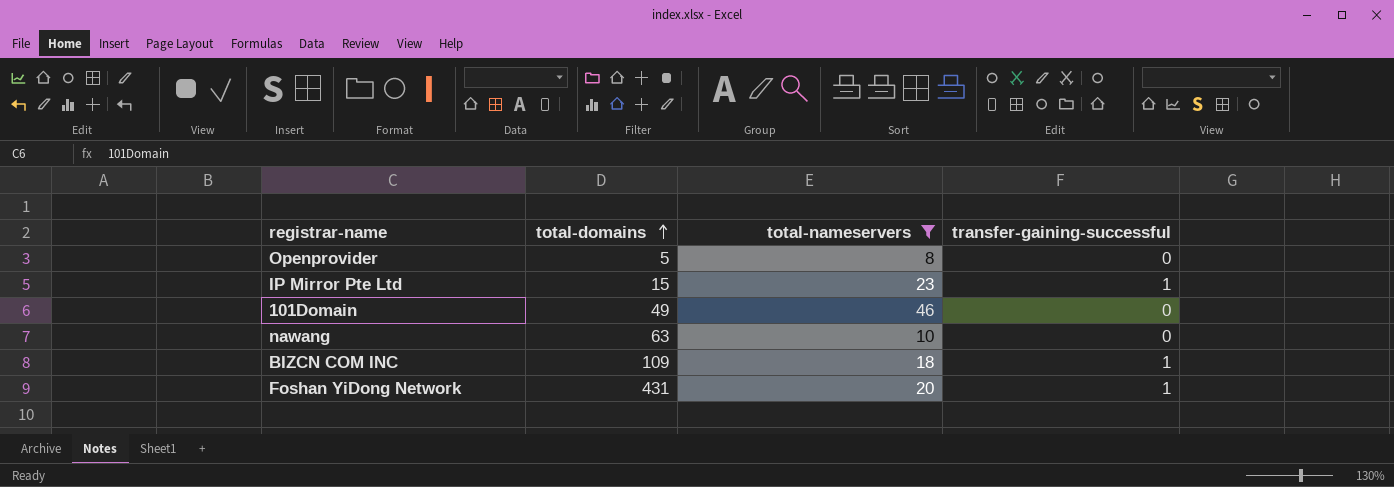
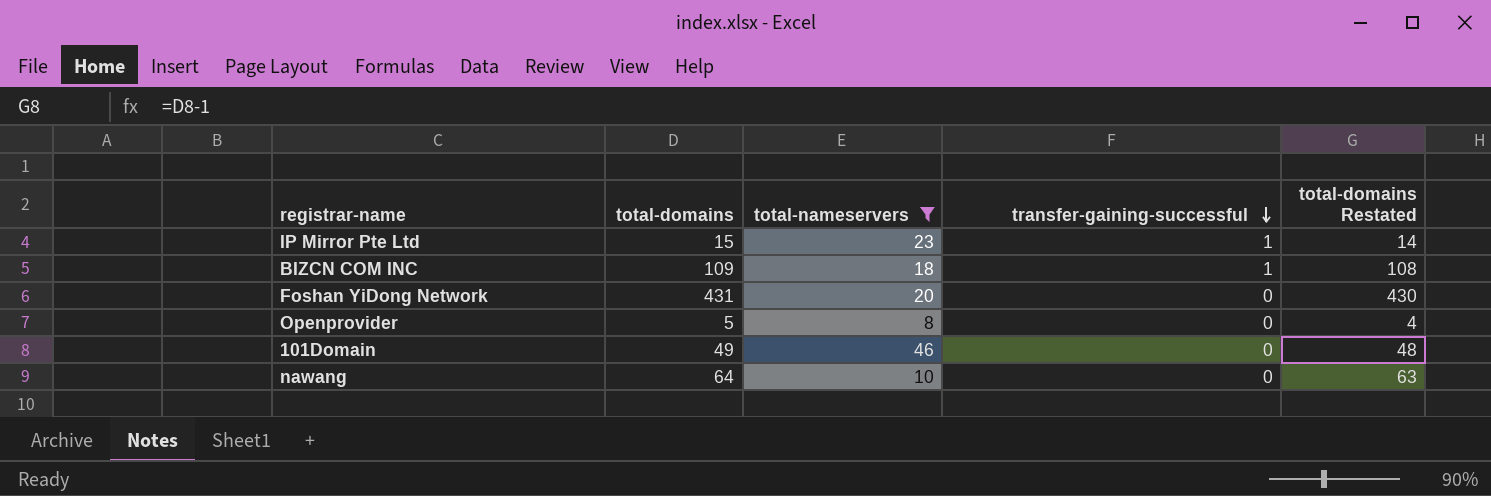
row order: total-domains ascending -> transfer-gaining-successful descending
column total-domains Restated | formula: none -> [total-domains] - 1
Foshan YiDong Network | transfer-gaining-successful: 1 -> 0
nawang | total-domains: 63 -> 64

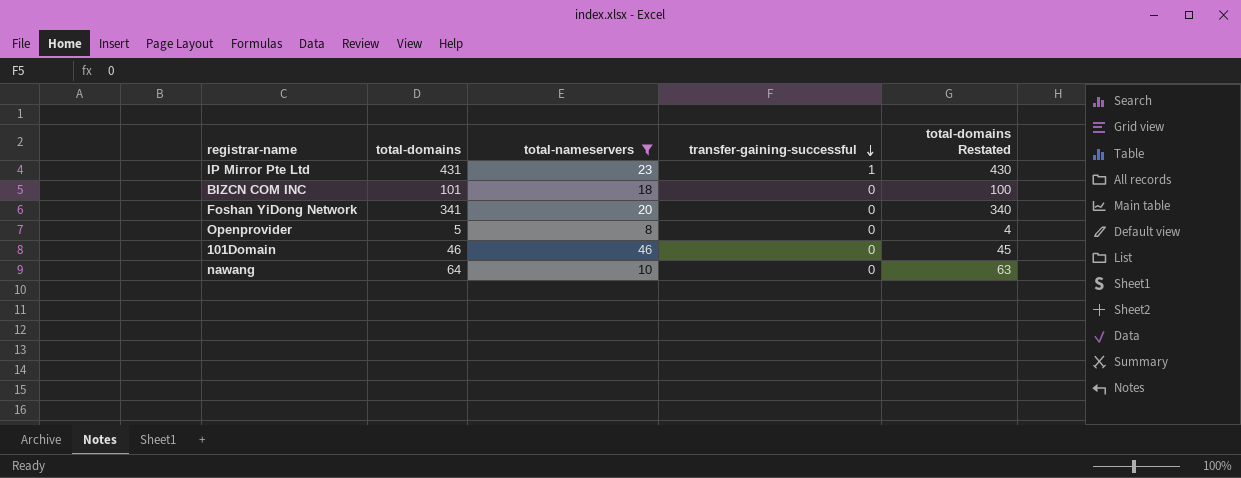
IP Mirror Pte Ltd | total-domains: 15 -> 431
IP Mirror Pte Ltd | total-domains Restated: 14 -> 430
BIZCN COM INC | total-domains: 109 -> 101
BIZCN COM INC | transfer-gaining-successful: 1 -> 0
BIZCN COM INC | total-domains Restated: 108 -> 100
Foshan YiDong Network | total-domains: 431 -> 341
Foshan YiDong Network | total-domains Restated: 430 -> 340
101Domain | total-domains: 49 -> 46
101Domain | total-domains Restated: 48 -> 45

